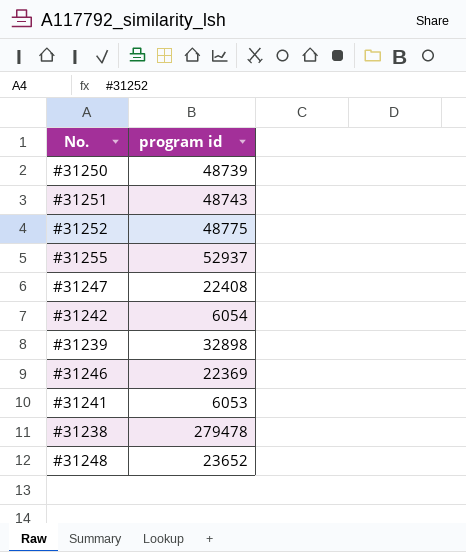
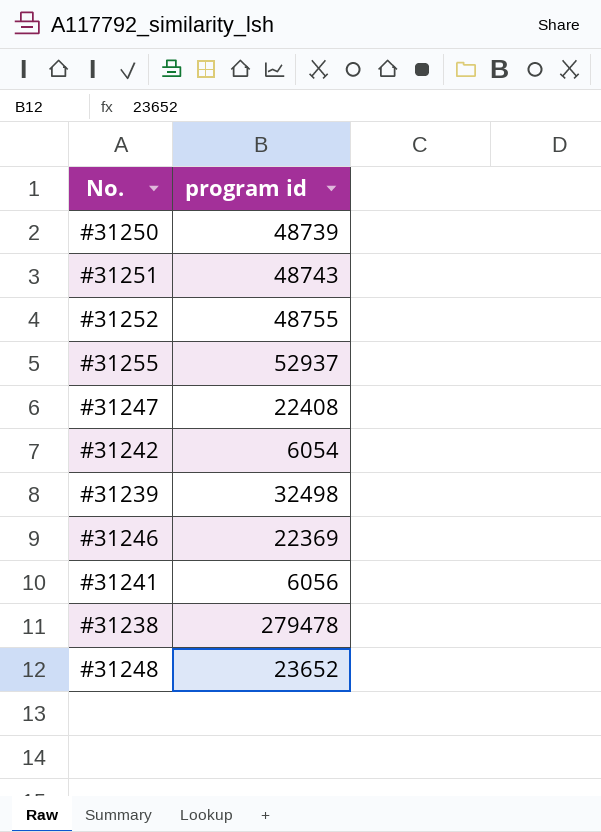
#31252 | program id: 48775 -> 48755
#31239 | program id: 32898 -> 32498
#31241 | program id: 6053 -> 6056

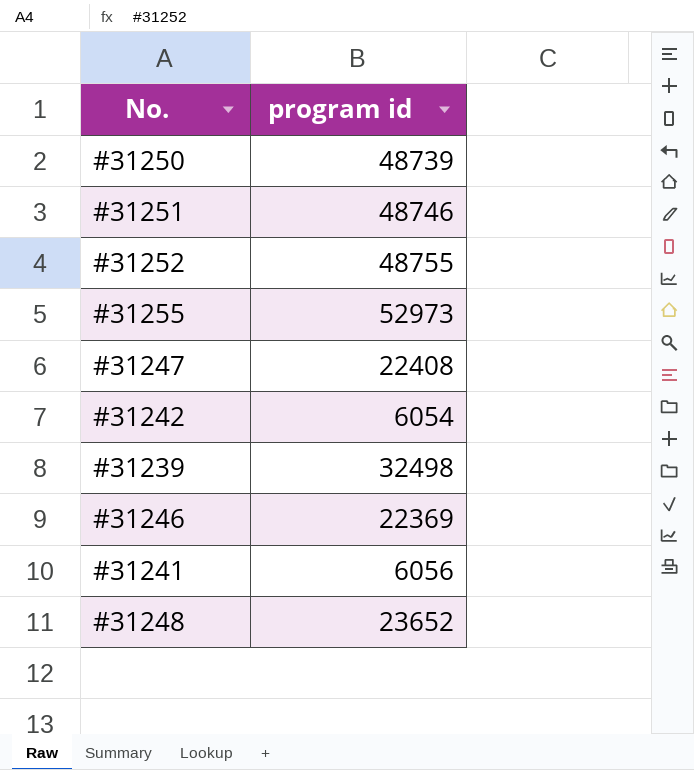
row #31238: 279478 -> none
#31251 | program id: 48743 -> 48746
#31255 | program id: 52937 -> 52973

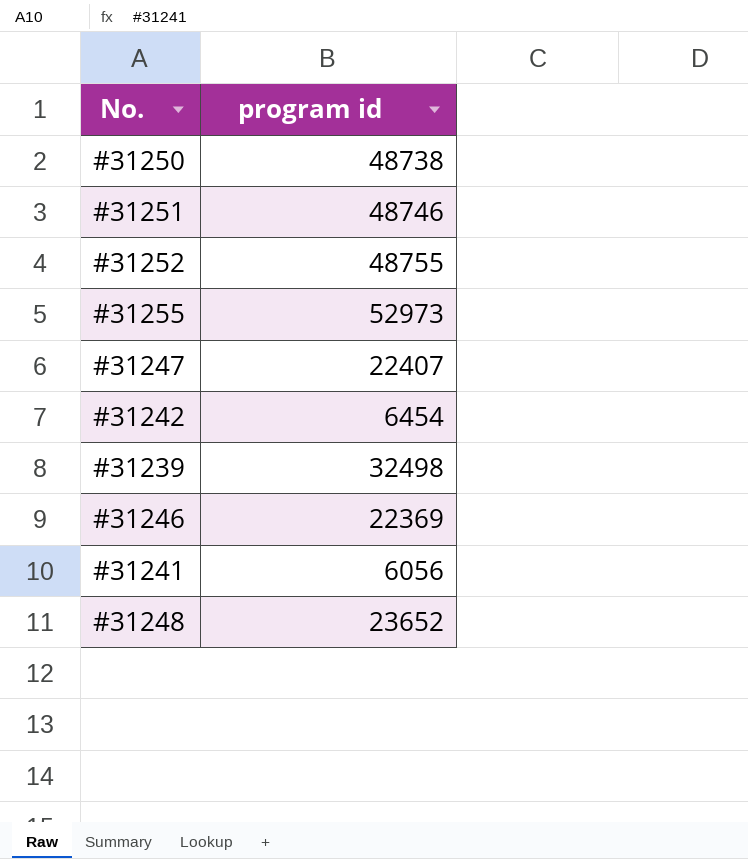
#31250 | program id: 48739 -> 48738
#31247 | program id: 22408 -> 22407
#31242 | program id: 6054 -> 6454

